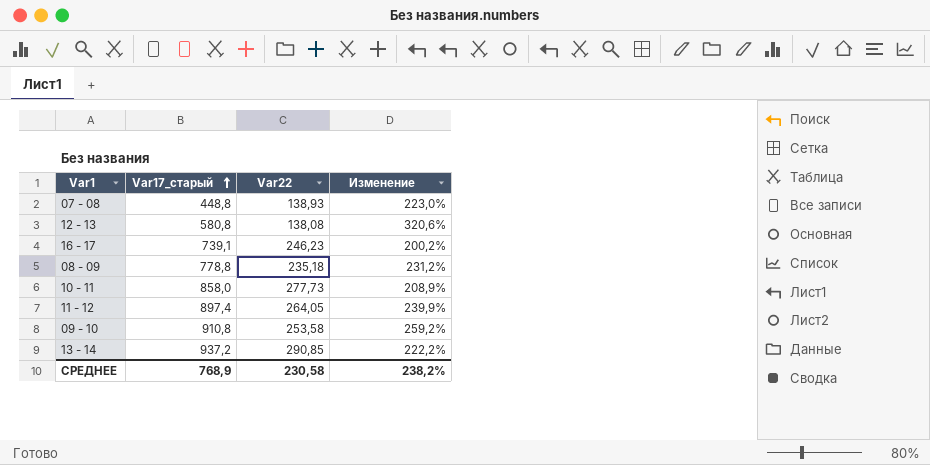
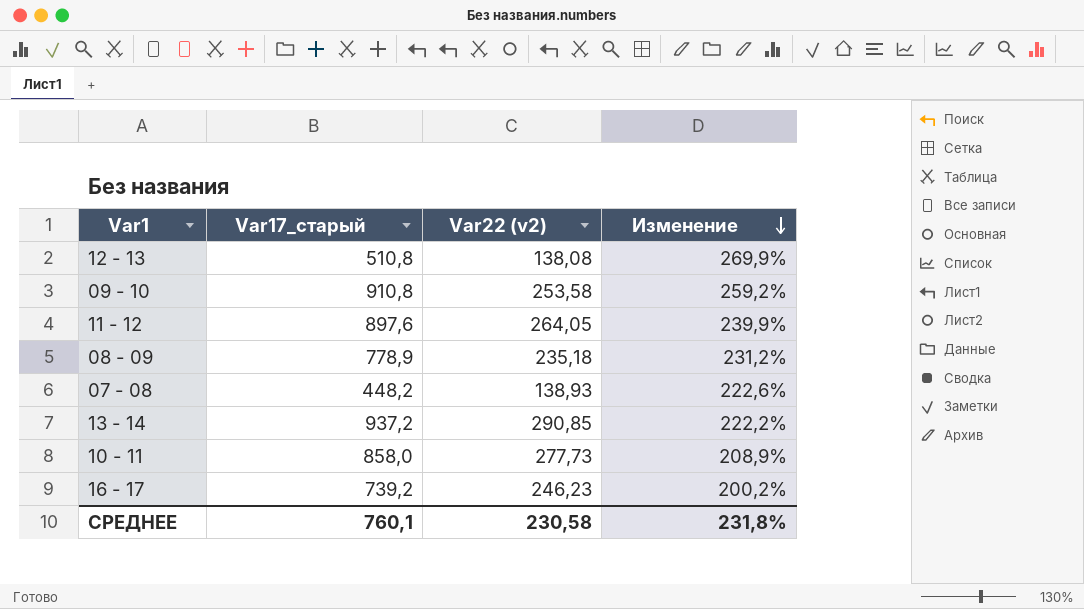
row order: Var17_старый ascending -> Изменение descending
column name: Var22 -> Var22 (v2)
12 - 13 | Var17_старый: 580,8 -> 510,8
12 - 13 | Изменение: 320,6% -> 269,9%
11 - 12 | Var17_старый: 897,4 -> 897,6
08 - 09 | Var17_старый: 778,8 -> 778,9
07 - 08 | Var17_старый: 448,8 -> 448,2
07 - 08 | Изменение: 223,0% -> 222,6%
16 - 17 | Var17_старый: 739,1 -> 739,2
СРЕДНЕЕ | Var17_старый: 768,9 -> 760,1
СРЕДНЕЕ | Изменение: 238,2% -> 231,8%

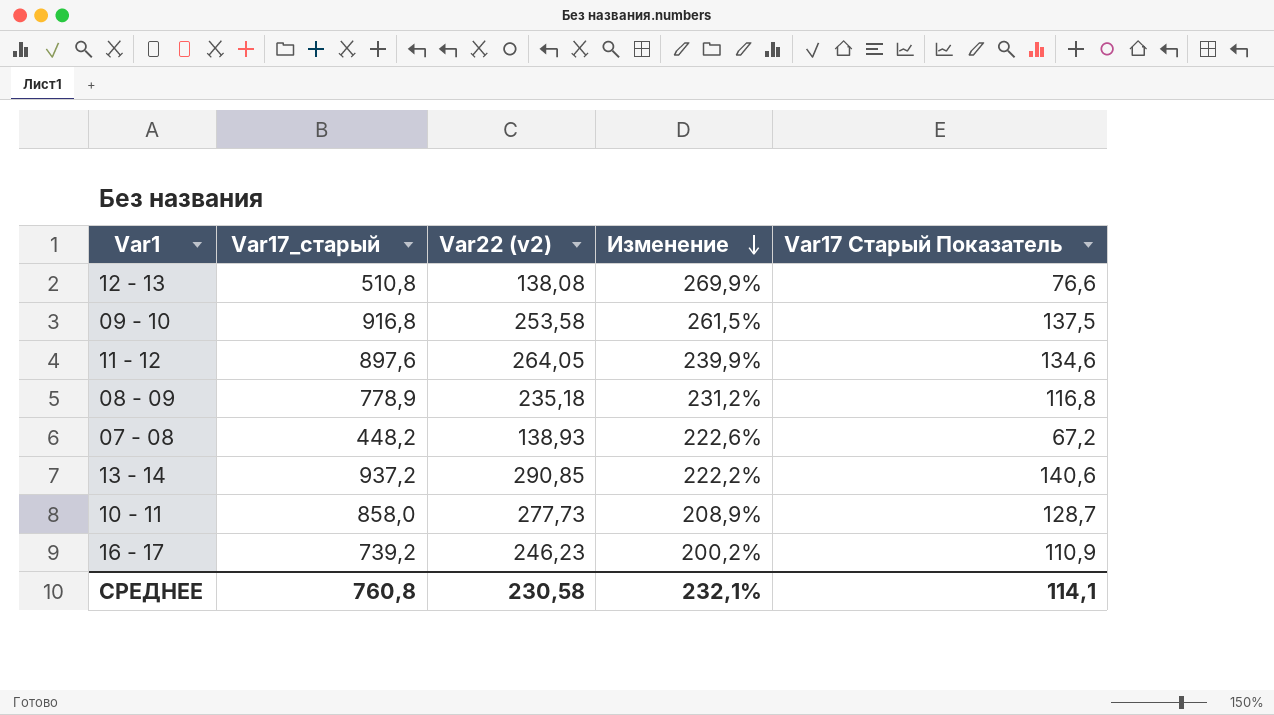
column Var17 Старый Показатель | formula: none -> [Var17_старый] * 0,15
09 - 10 | Var17_старый: 910,8 -> 916,8
09 - 10 | Изменение: 259,2% -> 261,5%
СРЕДНЕЕ | Var17_старый: 760,1 -> 760,8
СРЕДНЕЕ | Изменение: 231,8% -> 232,1%

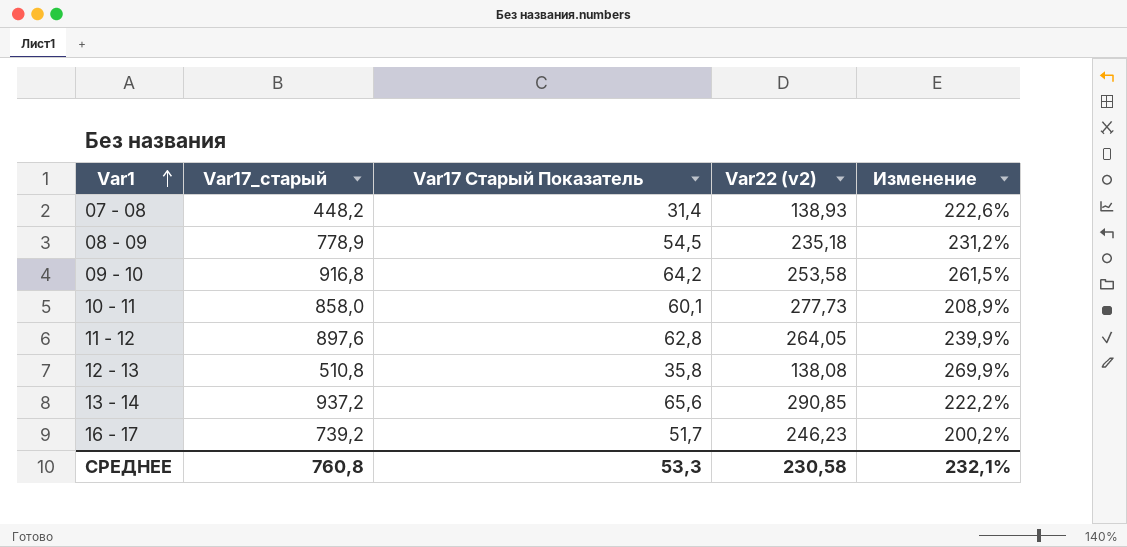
row order: Изменение descending -> Var1 ascending
column Var17 Старый Показатель | formula: [Var17_старый] * 0,15 -> [Var17_старый] * 0,07
column Var17 Старый Показатель | position: 5 -> 3
СРЕДНЕЕ | Var17 Старый Показатель: 114,1 -> 53,3

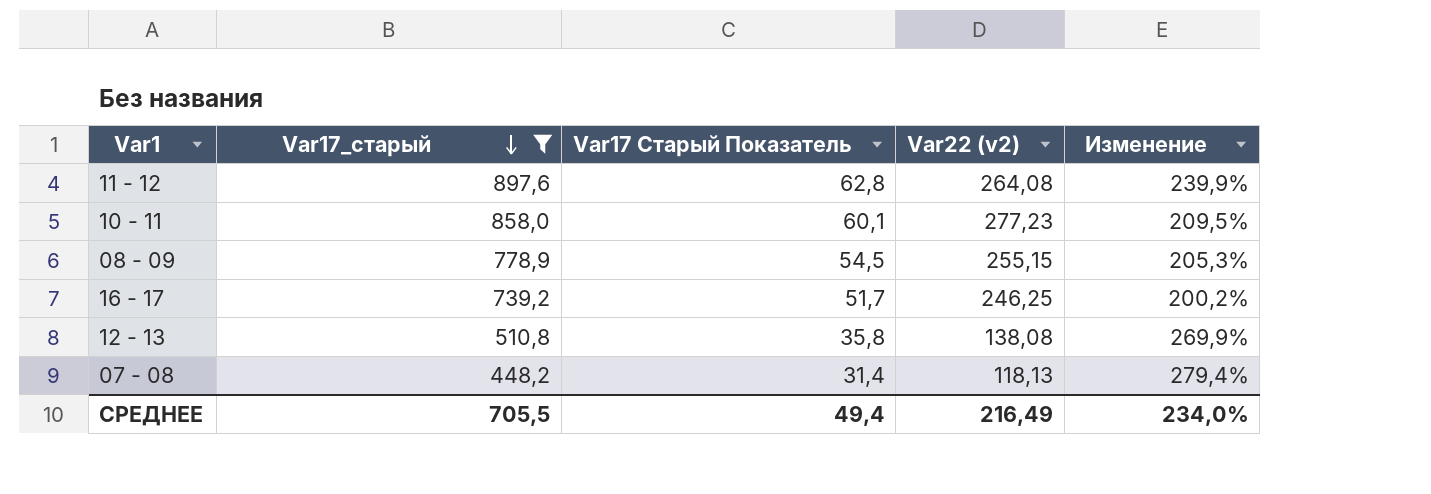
filter: none -> Var17_старый <= 897,6
row order: Var1 ascending -> Var17_старый descending
11 - 12 | Var22 (v2): 264,05 -> 264,08
10 - 11 | Var22 (v2): 277,73 -> 277,23
10 - 11 | Изменение: 208,9% -> 209,5%
08 - 09 | Var22 (v2): 235,18 -> 255,15
08 - 09 | Изменение: 231,2% -> 205,3%
16 - 17 | Var22 (v2): 246,23 -> 246,25
07 - 08 | Var22 (v2): 138,93 -> 118,13
07 - 08 | Изменение: 222,6% -> 279,4%
СРЕДНЕЕ | Var17_старый: 760,8 -> 705,5
СРЕДНЕЕ | Var17 Старый Показатель: 53,3 -> 49,4
СРЕДНЕЕ | Var22 (v2): 230,58 -> 216,49
СРЕДНЕЕ | Изменение: 232,1% -> 234,0%

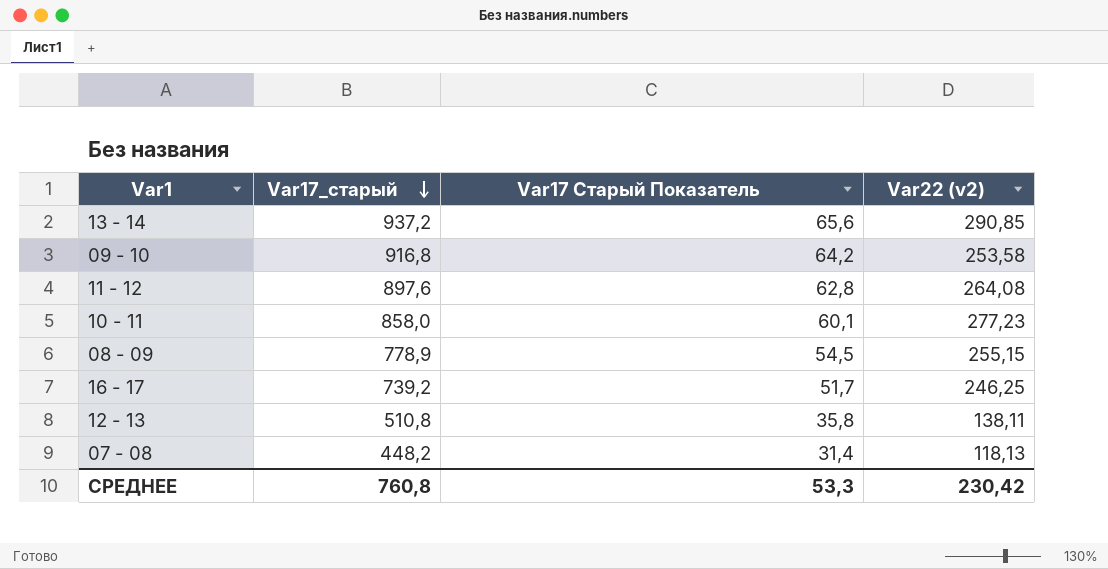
filter: Var17_старый <= 897,6 -> none
column Изменение | formula: ([Var17_старый] - [Var22 (v2)]) / [Var22 (v2)] -> none
12 - 13 | Var22 (v2): 138,08 -> 138,11
СРЕДНЕЕ | Var17_старый: 705,5 -> 760,8
СРЕДНЕЕ | Var17 Старый Показатель: 49,4 -> 53,3
СРЕДНЕЕ | Var22 (v2): 216,49 -> 230,42

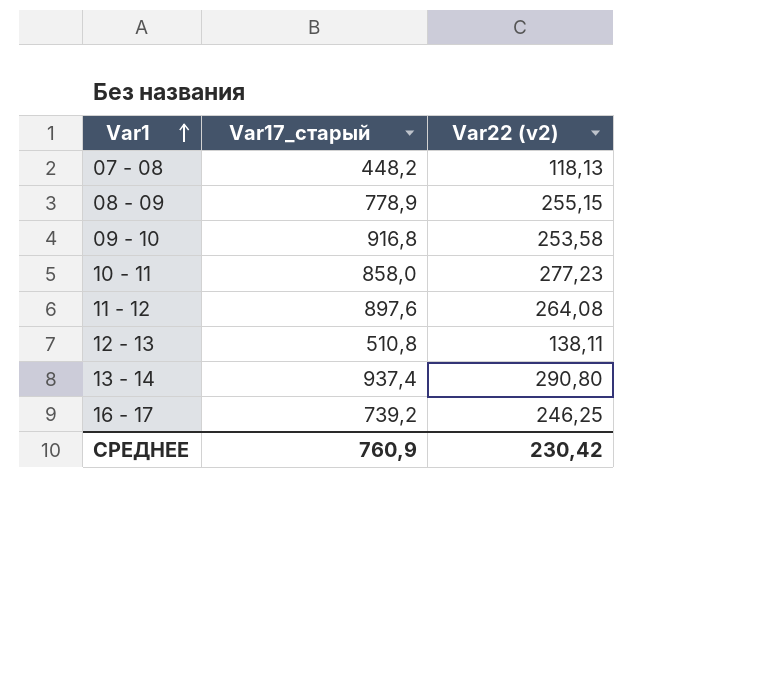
row order: Var17_старый descending -> Var1 ascending
column Var17 Старый Показатель | formula: [Var17_старый] * 0,07 -> none
13 - 14 | Var17_старый: 937,2 -> 937,4
13 - 14 | Var22 (v2): 290,85 -> 290,80
СРЕДНЕЕ | Var17_старый: 760,8 -> 760,9

